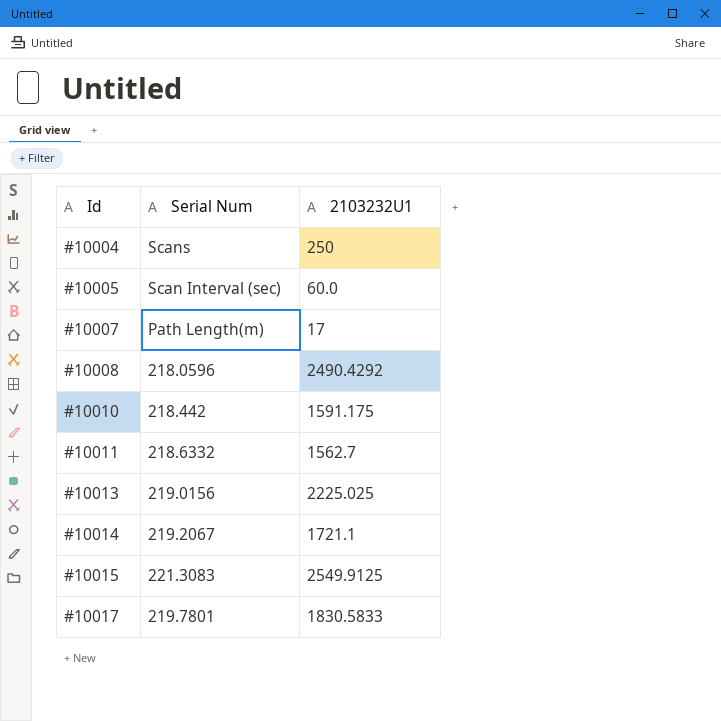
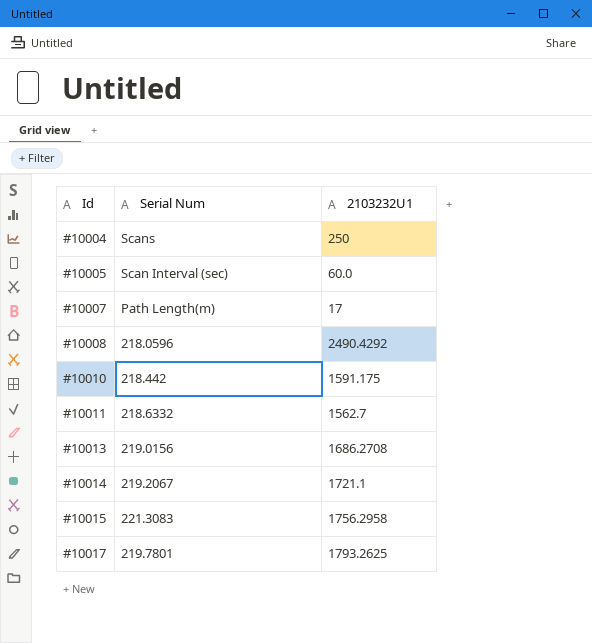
#10013 | 2103232U1: 2225.025 -> 1686.2708
#10015 | 2103232U1: 2549.9125 -> 1756.2958
#10017 | 2103232U1: 1830.5833 -> 1793.2625

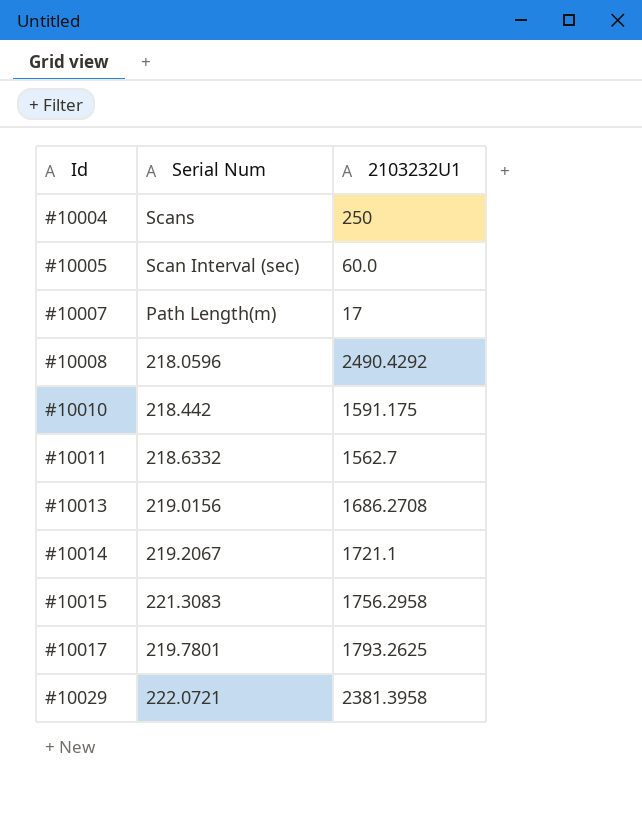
row #10029: none -> 222.0721 | 2381.3958

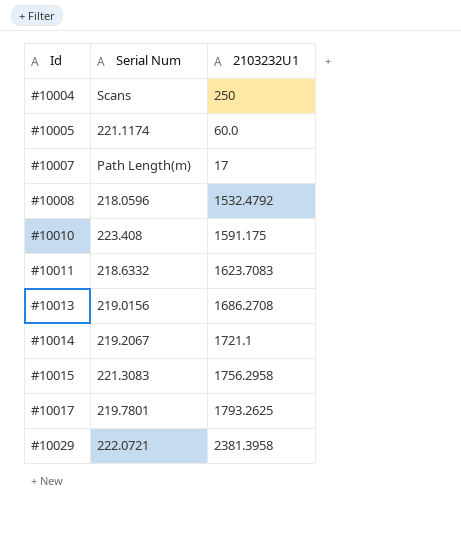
#10005 | Serial Num: Scan Interval (sec) -> 221.1174
#10008 | 2103232U1: 2490.4292 -> 1532.4792
#10010 | Serial Num: 218.442 -> 223.408
#10011 | 2103232U1: 1562.7 -> 1623.7083

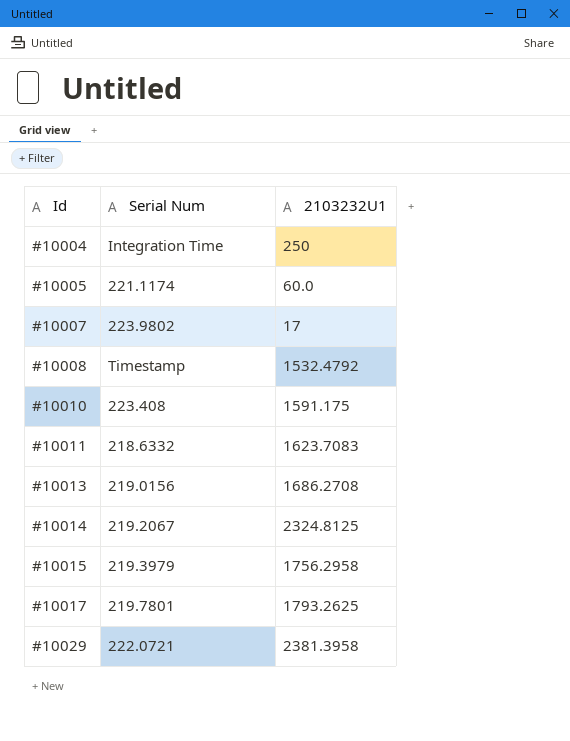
#10004 | Serial Num: Scans -> Integration Time
#10007 | Serial Num: Path Length(m) -> 223.9802
#10008 | Serial Num: 218.0596 -> Timestamp
#10014 | 2103232U1: 1721.1 -> 2324.8125
#10015 | Serial Num: 221.3083 -> 219.3979

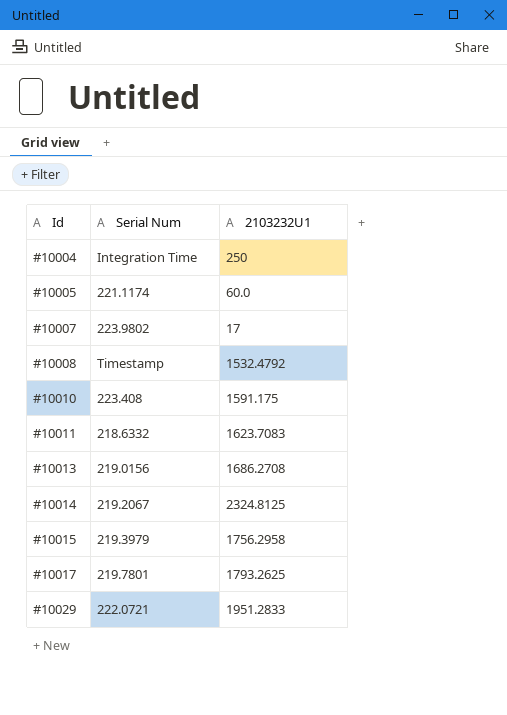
#10029 | 2103232U1: 2381.3958 -> 1951.2833

